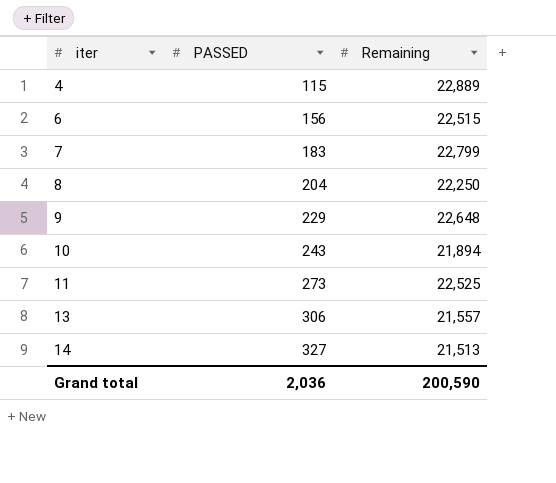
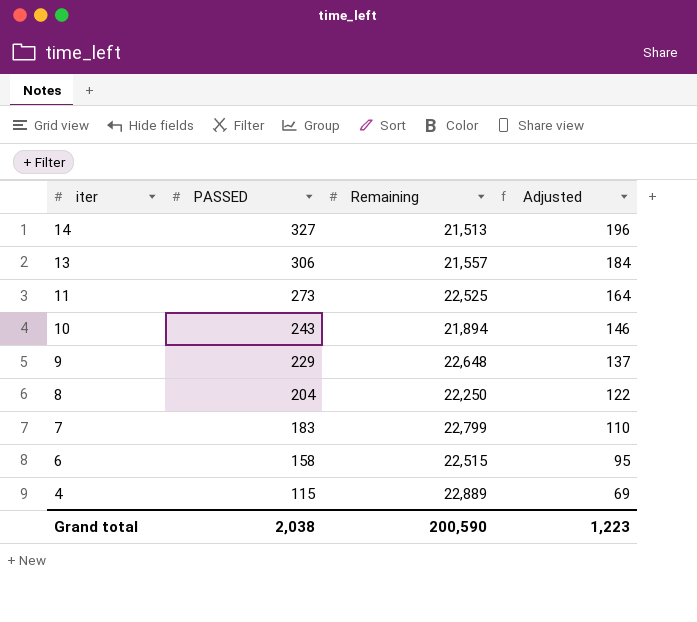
row order: iter ascending -> iter descending
column Adjusted | formula: none -> [PASSED] * 0.6
6 | PASSED: 156 -> 158
Grand total | PASSED: 2,036 -> 2,038

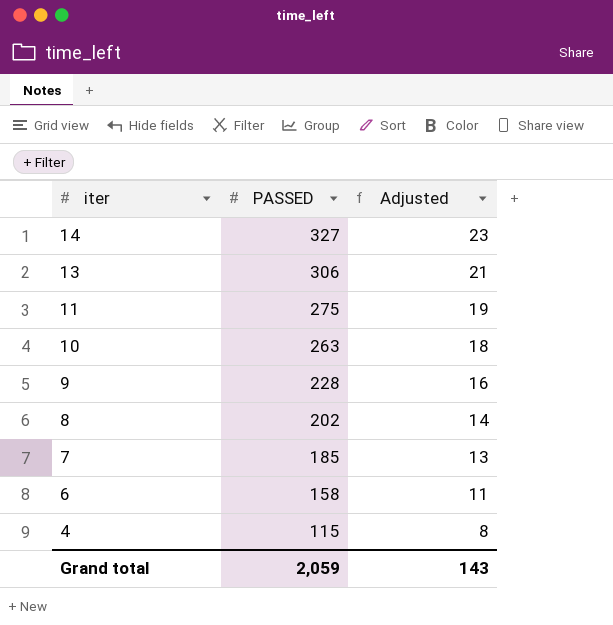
column Remaining | position: 3 -> none
column Adjusted | formula: [PASSED] * 0.6 -> [PASSED] * 0.07
11 | PASSED: 273 -> 275
10 | PASSED: 243 -> 263
9 | PASSED: 229 -> 228
8 | PASSED: 204 -> 202
7 | PASSED: 183 -> 185
Grand total | PASSED: 2,038 -> 2,059
Grand total | Adjusted: 1,223 -> 143

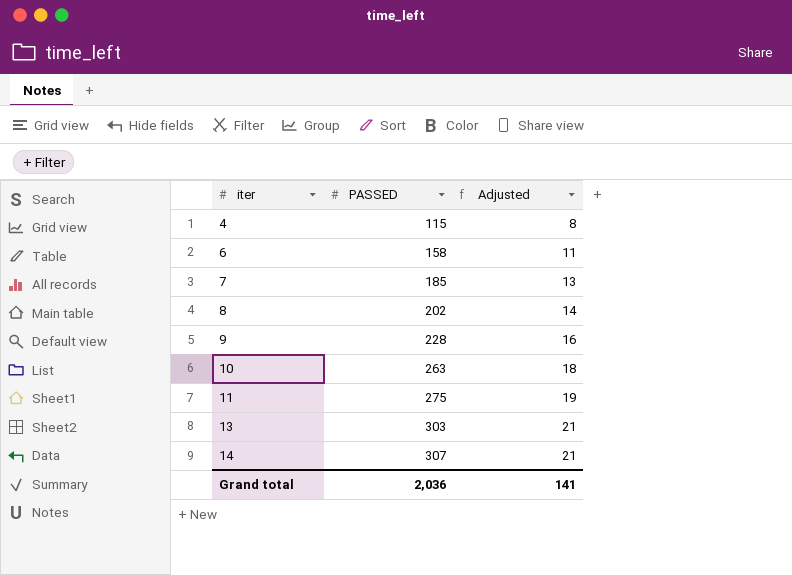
row order: iter descending -> iter ascending
13 | PASSED: 306 -> 303
14 | PASSED: 327 -> 307
14 | Adjusted: 23 -> 21
Grand total | PASSED: 2,059 -> 2,036
Grand total | Adjusted: 143 -> 141

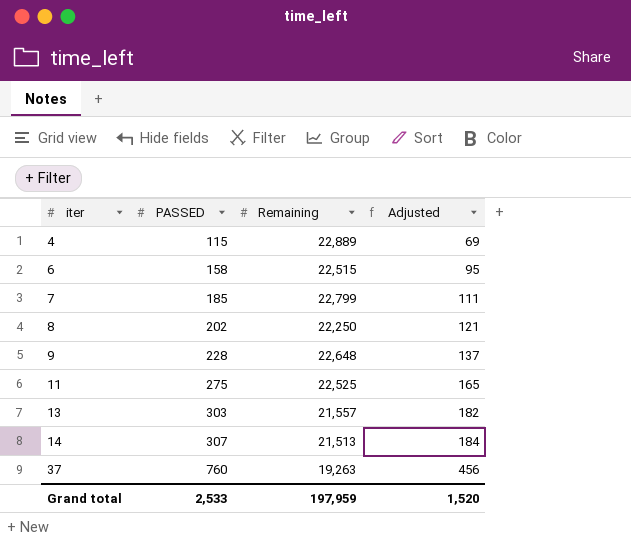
column Remaining | position: none -> 3
column Adjusted | formula: [PASSED] * 0.07 -> [PASSED] * 0.6
row 10: 263 | 18 -> none
row 37: none -> 760 | 19,263 | 456
Grand total | PASSED: 2,036 -> 2,533
Grand total | Adjusted: 141 -> 1,520

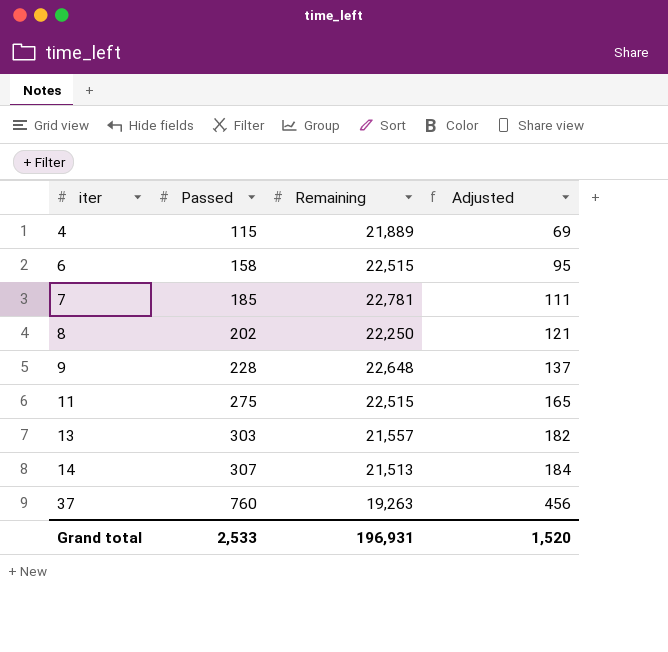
column name: PASSED -> Passed
4 | Remaining: 22,889 -> 21,889
7 | Remaining: 22,799 -> 22,781
11 | Remaining: 22,525 -> 22,515
Grand total | Remaining: 197,959 -> 196,931

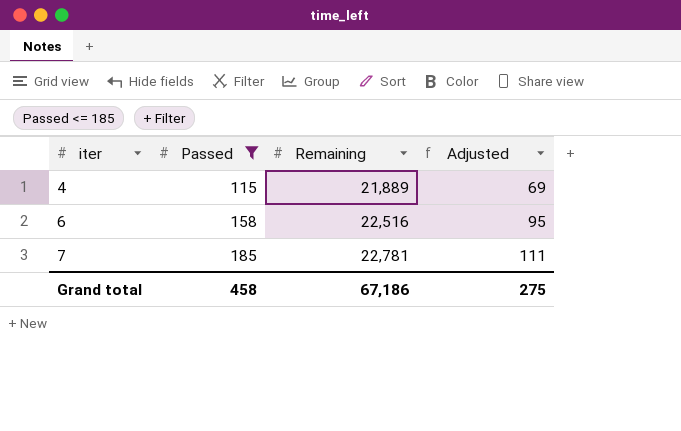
filter: none -> Passed <= 185
6 | Remaining: 22,515 -> 22,516
Grand total | Passed: 2,533 -> 458
Grand total | Remaining: 196,931 -> 67,186
Grand total | Adjusted: 1,520 -> 275

